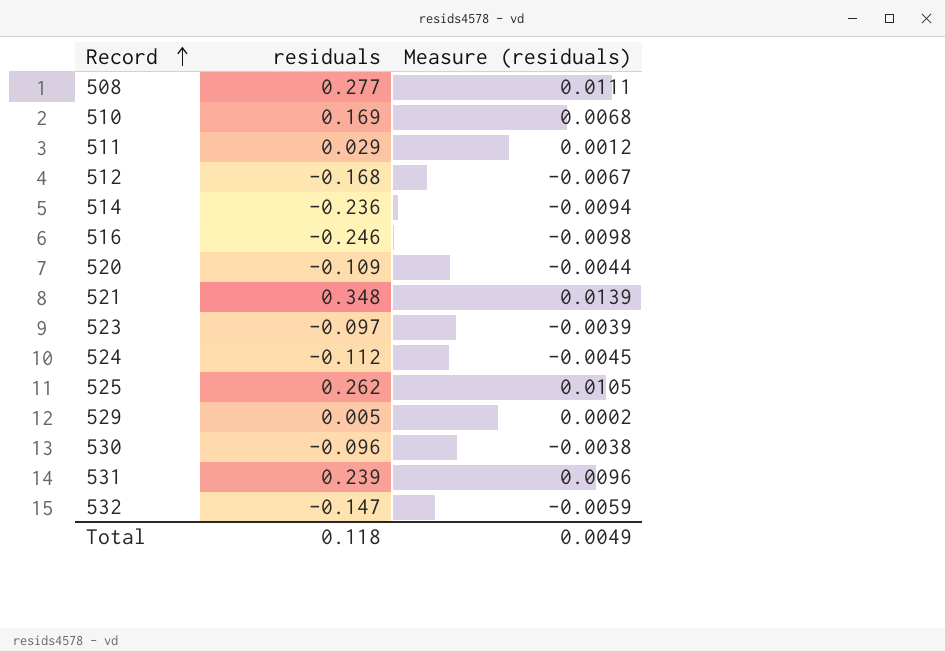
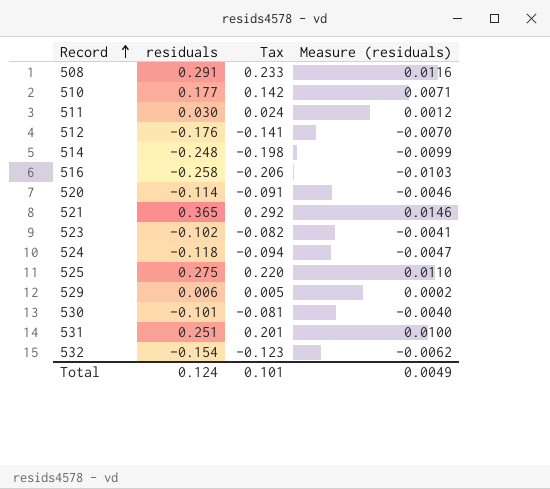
column Tax | formula: none -> [residuals] * 0.8
508 | residuals: 0.277 -> 0.291
508 | Measure (residuals): 0.0111 -> 0.0116
510 | residuals: 0.169 -> 0.177
510 | Measure (residuals): 0.0068 -> 0.0071
511 | residuals: 0.029 -> 0.030
512 | residuals: -0.168 -> -0.176
512 | Measure (residuals): -0.0067 -> -0.0070
514 | residuals: -0.236 -> -0.248
514 | Measure (residuals): -0.0094 -> -0.0099
516 | residuals: -0.246 -> -0.258
516 | Measure (residuals): -0.0098 -> -0.0103
520 | residuals: -0.109 -> -0.114
520 | Measure (residuals): -0.0044 -> -0.0046
521 | residuals: 0.348 -> 0.365
521 | Measure (residuals): 0.0139 -> 0.0146
523 | residuals: -0.097 -> -0.102
523 | Measure (residuals): -0.0039 -> -0.0041
524 | residuals: -0.112 -> -0.118
524 | Measure (residuals): -0.0045 -> -0.0047
525 | residuals: 0.262 -> 0.275
525 | Measure (residuals): 0.0105 -> 0.0110
529 | residuals: 0.005 -> 0.006
530 | residuals: -0.096 -> -0.101
530 | Measure (residuals): -0.0038 -> -0.0040
531 | residuals: 0.239 -> 0.251
531 | Measure (residuals): 0.0096 -> 0.0100
532 | residuals: -0.147 -> -0.154
532 | Measure (residuals): -0.0059 -> -0.0062
Total | residuals: 0.118 -> 0.124

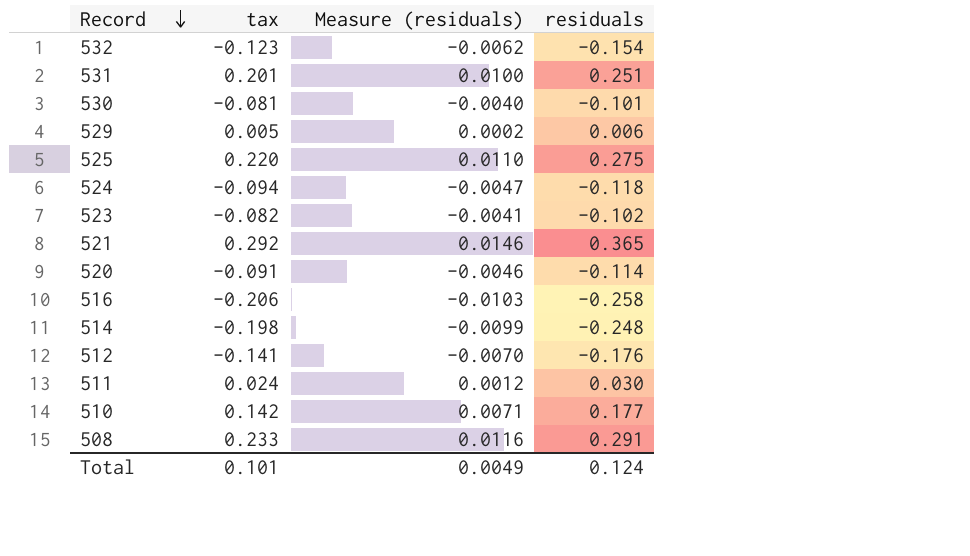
row order: Record ascending -> Record descending
column name: Tax -> tax
column residuals | position: 2 -> 4

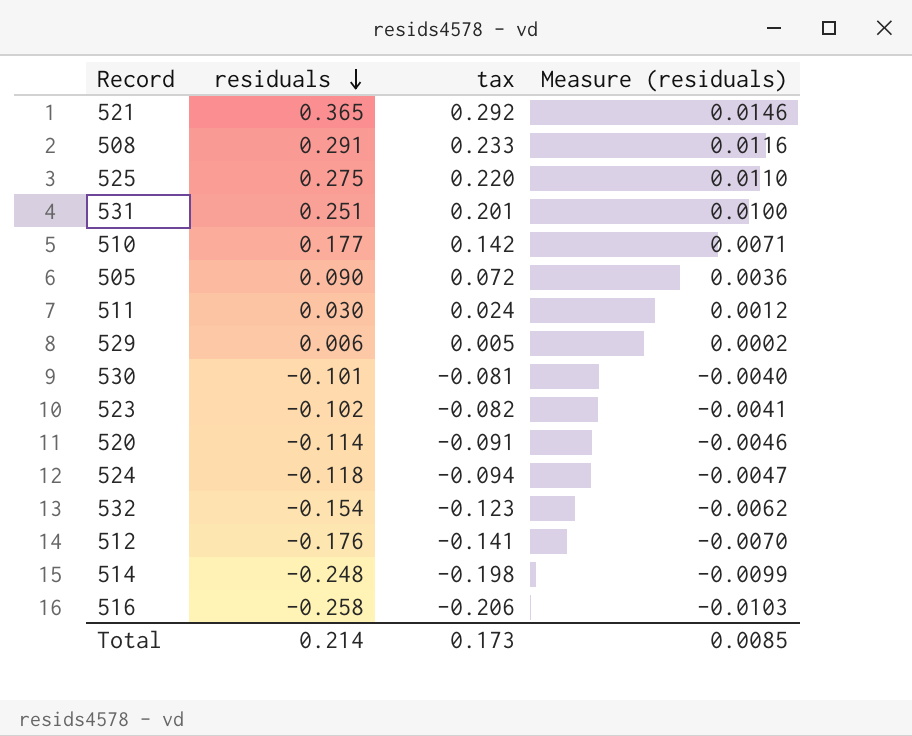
row order: Record descending -> residuals descending
column residuals | position: 4 -> 2
row 505: none -> 0.090 | 0.072 | 0.0036
Total | residuals: 0.124 -> 0.214
Total | tax: 0.101 -> 0.173
Total | Measure (residuals): 0.0049 -> 0.0085

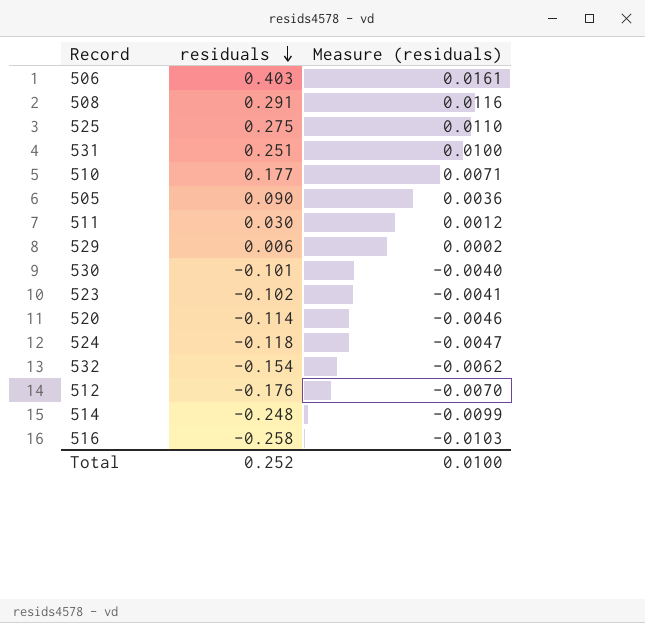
column tax | formula: [residuals] * 0.8 -> none
row 521: 0.365 | 0.292 | 0.0146 -> none
row 506: none -> 0.403 | 0.0161
Total | residuals: 0.214 -> 0.252
Total | Measure (residuals): 0.0085 -> 0.0100

